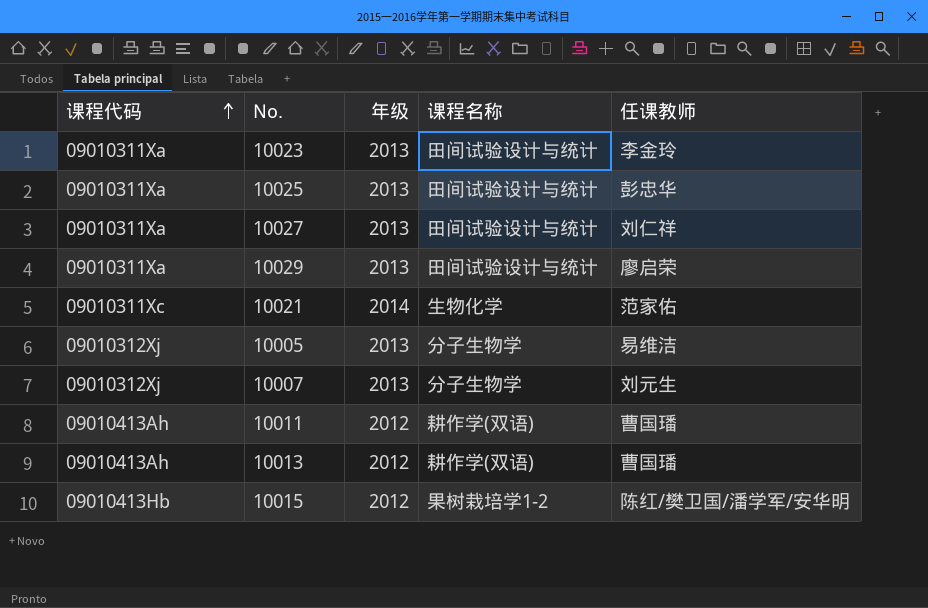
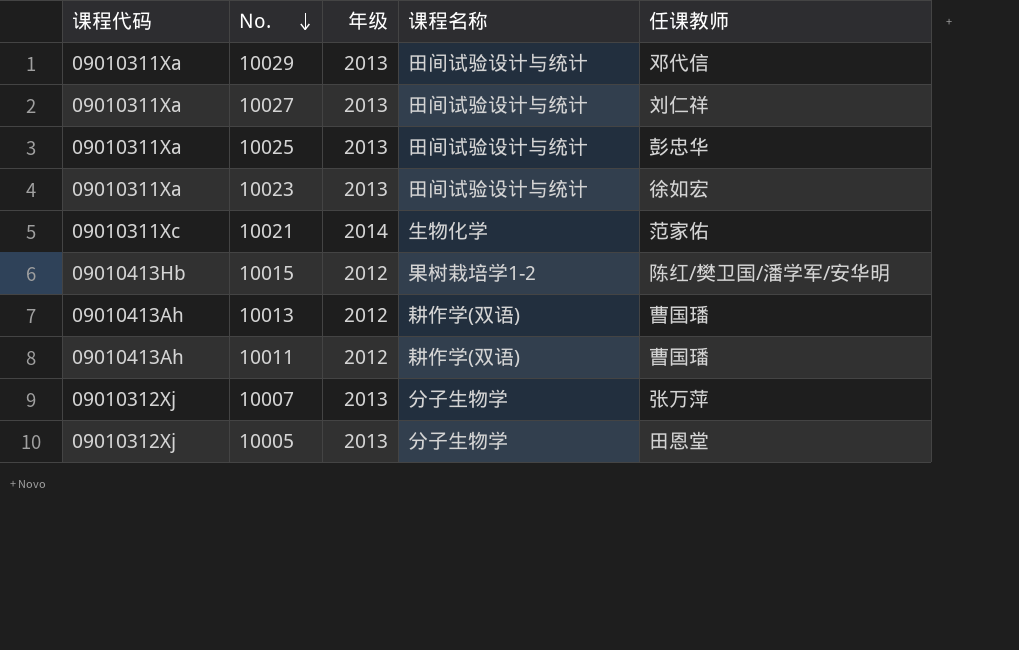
row order: 课程代码 ascending -> No. descending
10029 | 任课教师: 廖启荣 -> 邓代信
10023 | 任课教师: 李金玲 -> 徐如宏
10007 | 任课教师: 刘元生 -> 张万萍
10005 | 任课教师: 易维洁 -> 田恩堂

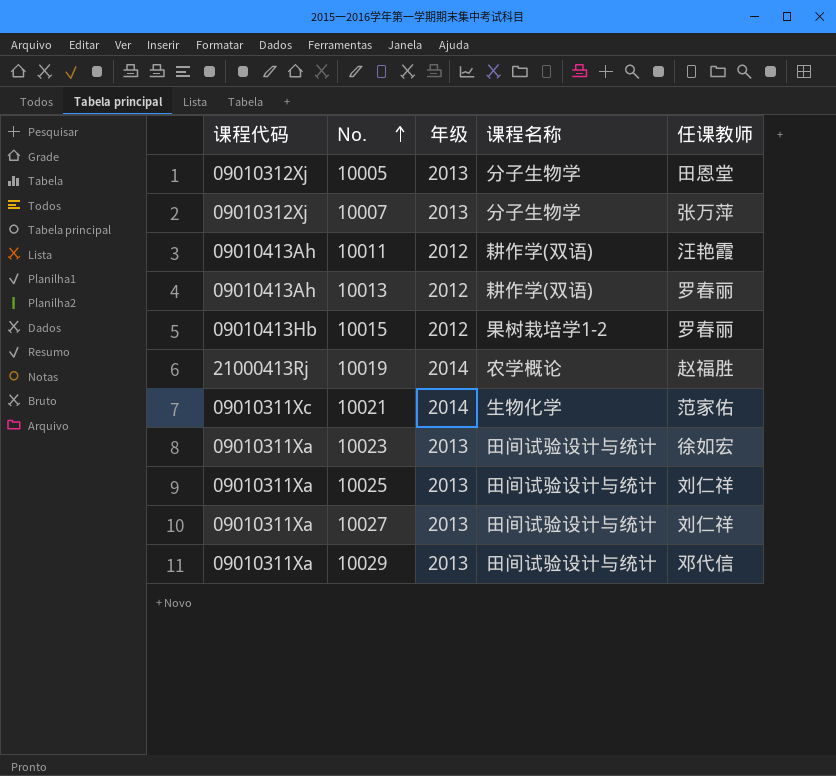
row order: No. descending -> No. ascending
10011 | 任课教师: 曹国璠 -> 汪艳霞
10013 | 任课教师: 曹国璠 -> 罗春丽
10015 | 任课教师: 陈红/樊卫国/潘学军/安华明 -> 罗春丽
row 10019: none -> 21000413Rj | 2014 | 农学概论 | 赵福胜
10025 | 任课教师: 彭忠华 -> 刘仁祥

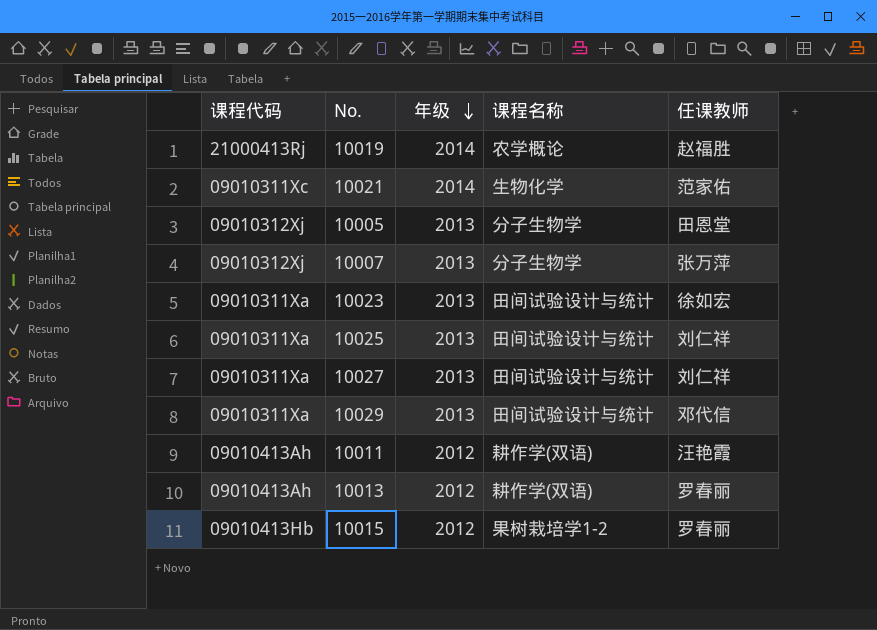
row order: No. ascending -> 年级 descending

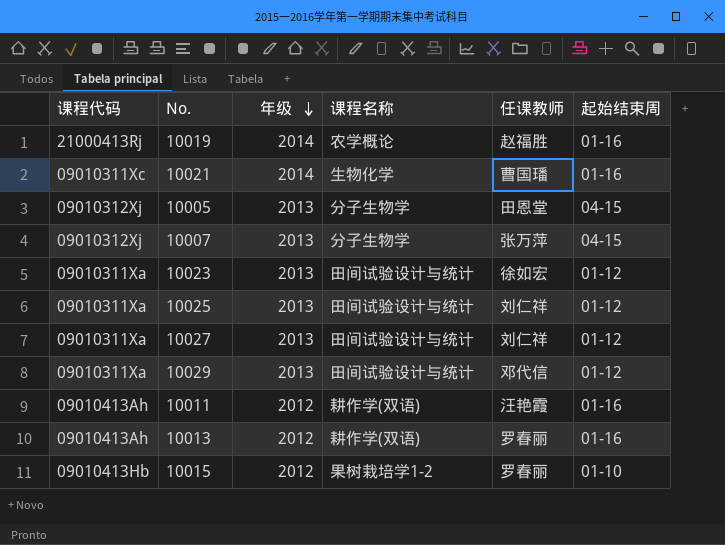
column 起始结束周 | position: none -> 6
10021 | 任课教师: 范家佑 -> 曹国璠

